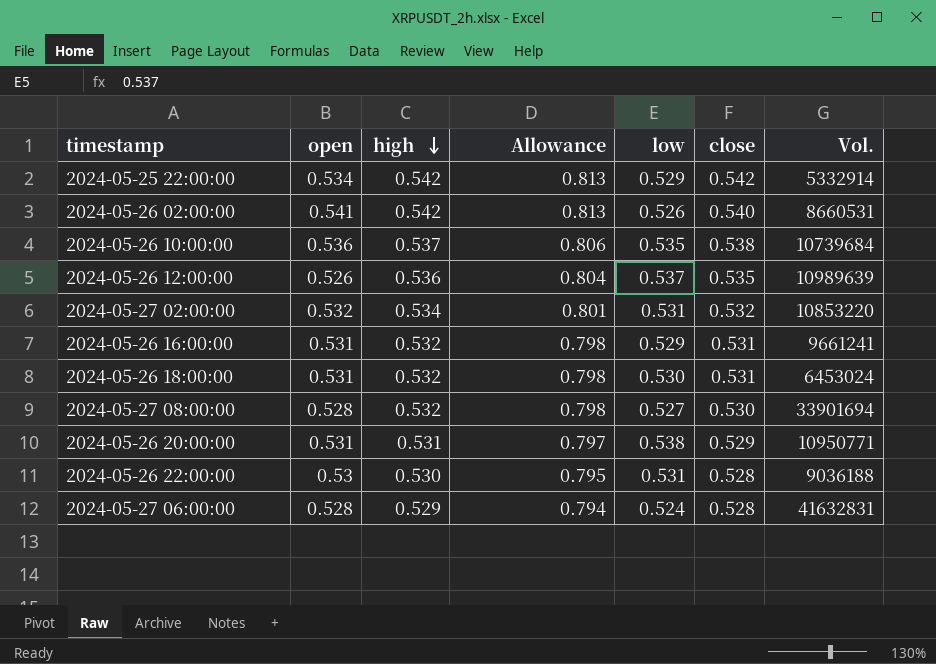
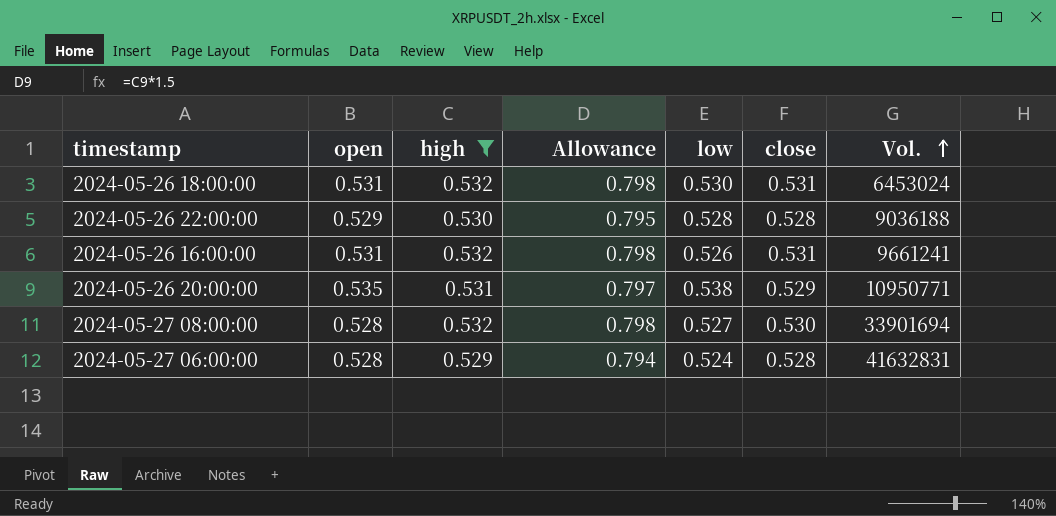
filter: none -> high <= 0.532
row order: high descending -> Vol. ascending
2024-05-26 22:00:00 | open: 0.53 -> 0.529
2024-05-26 22:00:00 | low: 0.531 -> 0.528
2024-05-26 16:00:00 | low: 0.529 -> 0.526
2024-05-26 20:00:00 | open: 0.531 -> 0.535

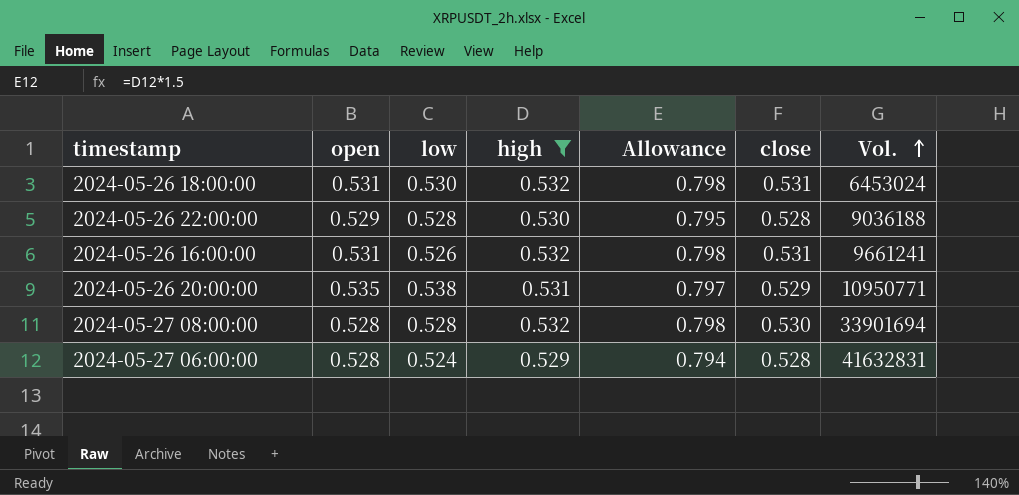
column low | position: 5 -> 3
2024-05-27 08:00:00 | low: 0.527 -> 0.528

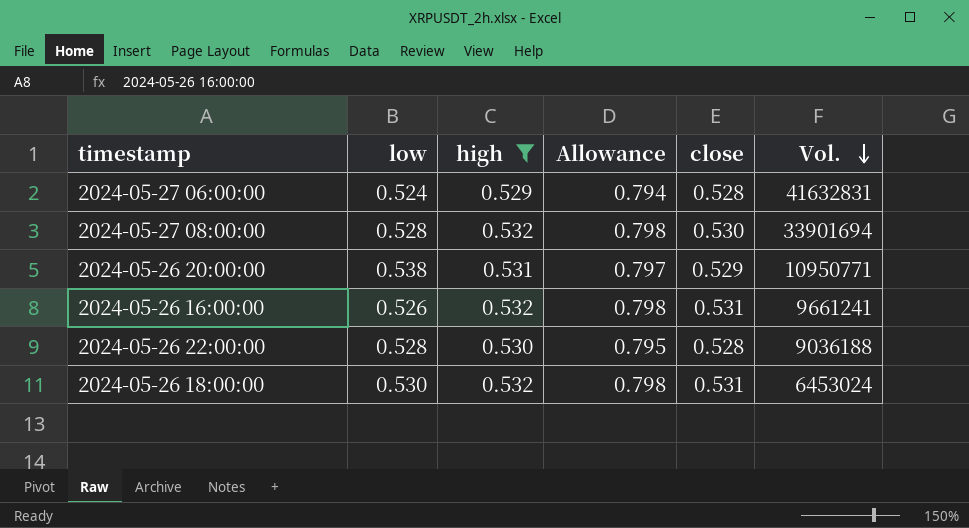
row order: Vol. ascending -> Vol. descending
column open | position: 2 -> none

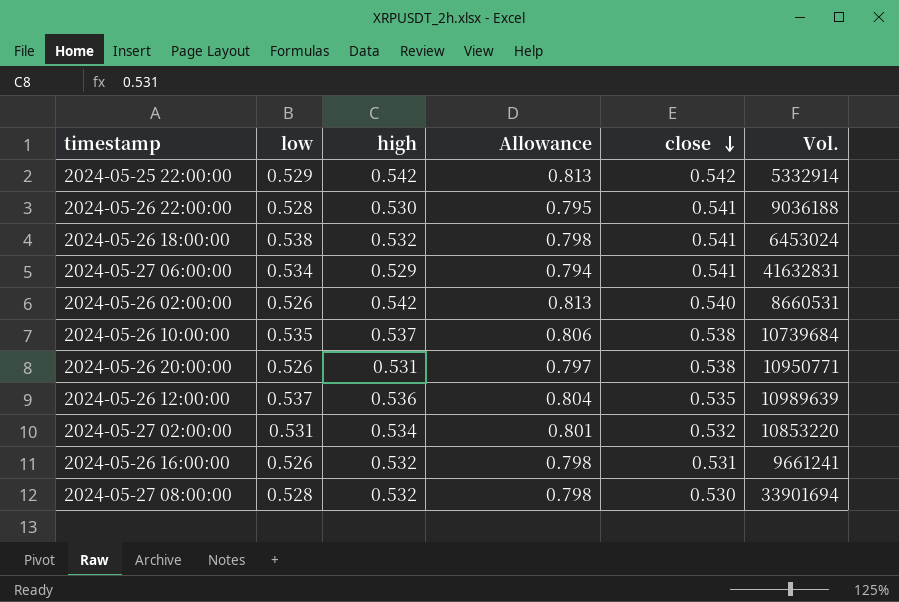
filter: high <= 0.532 -> none
row order: Vol. descending -> close descending
2024-05-26 22:00:00 | close: 0.528 -> 0.541
2024-05-26 18:00:00 | low: 0.530 -> 0.538
2024-05-26 18:00:00 | close: 0.531 -> 0.541
2024-05-27 06:00:00 | low: 0.524 -> 0.534
2024-05-27 06:00:00 | close: 0.528 -> 0.541
2024-05-26 20:00:00 | low: 0.538 -> 0.526
2024-05-26 20:00:00 | close: 0.529 -> 0.538

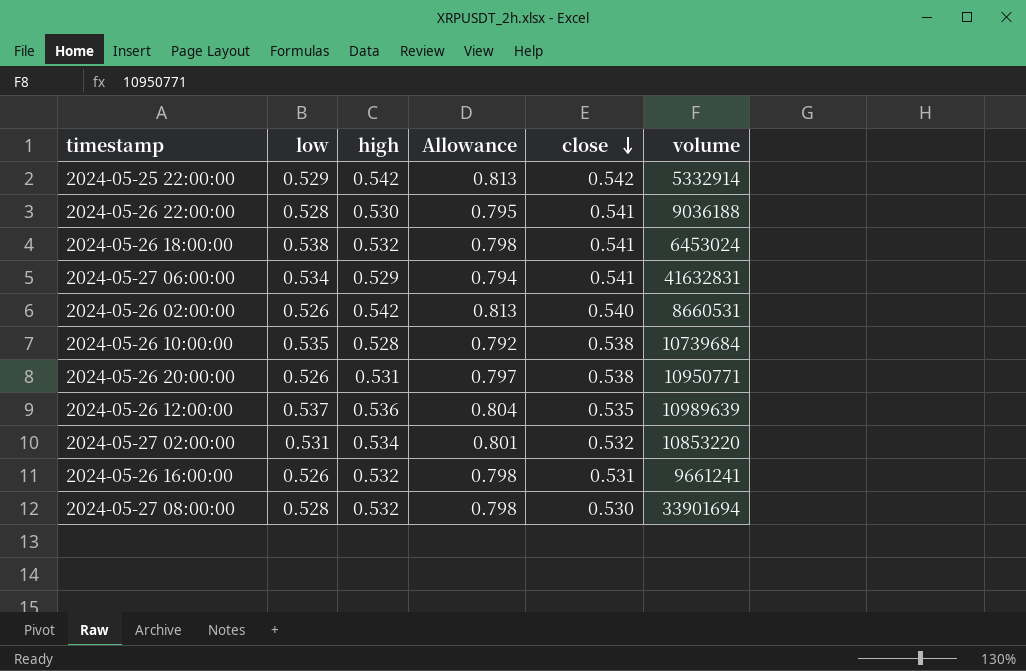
column name: Vol. -> volume
2024-05-26 10:00:00 | high: 0.537 -> 0.528
2024-05-26 10:00:00 | Allowance: 0.806 -> 0.792

